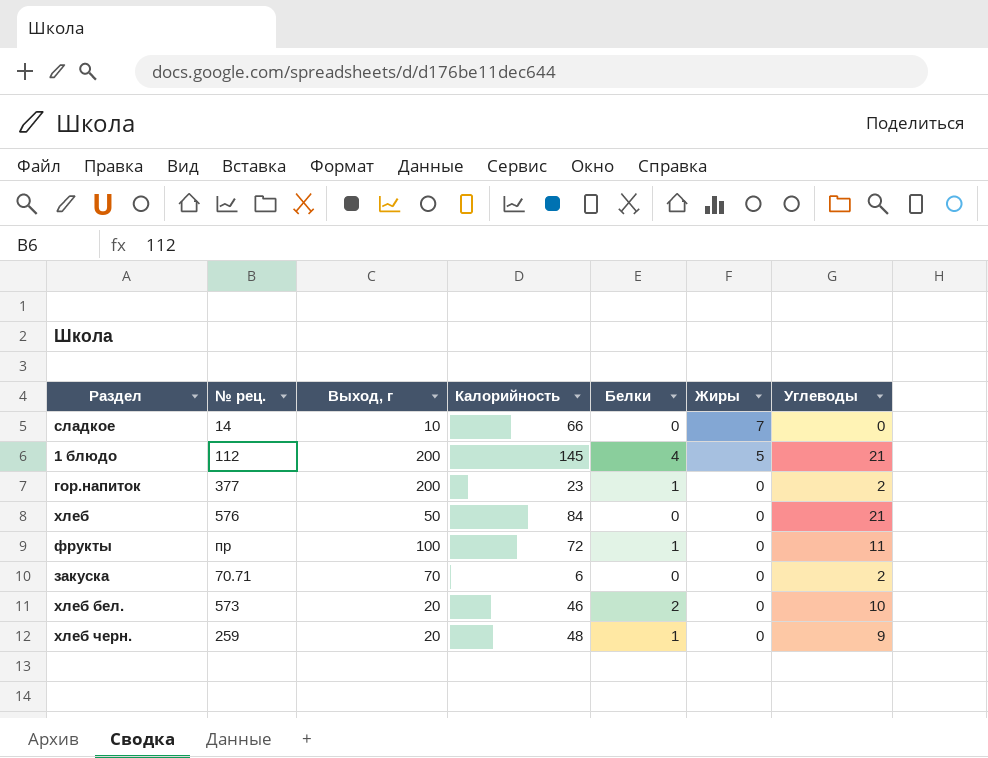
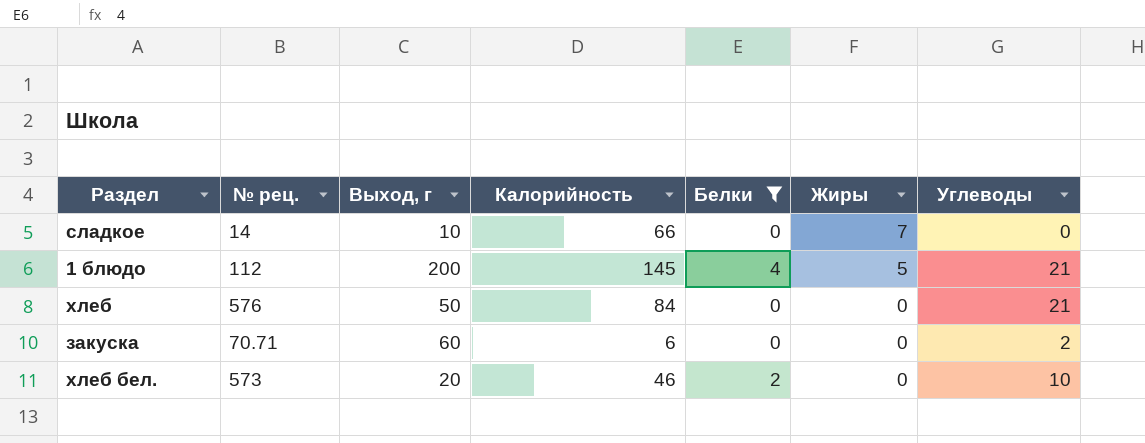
filter: none -> Белки != 1
закуска | Выход, г: 70 -> 60

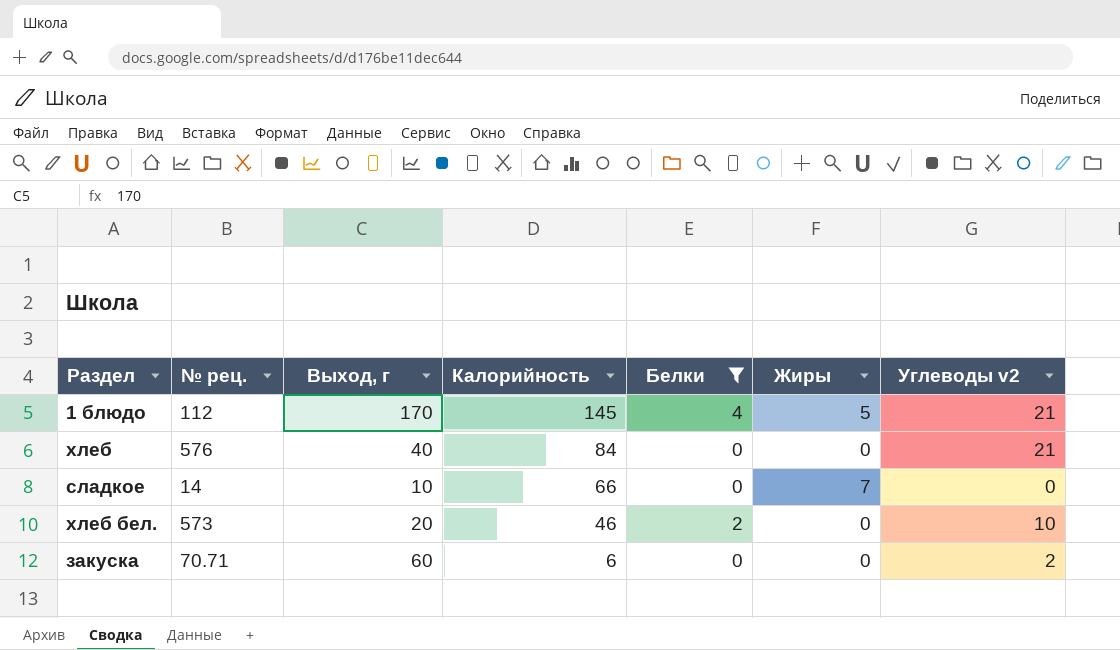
row order: Жиры descending -> Калорийность descending
column name: Углеводы -> Углеводы v2
1 блюдо | Выход, г: 200 -> 170
хлеб | Выход, г: 50 -> 40

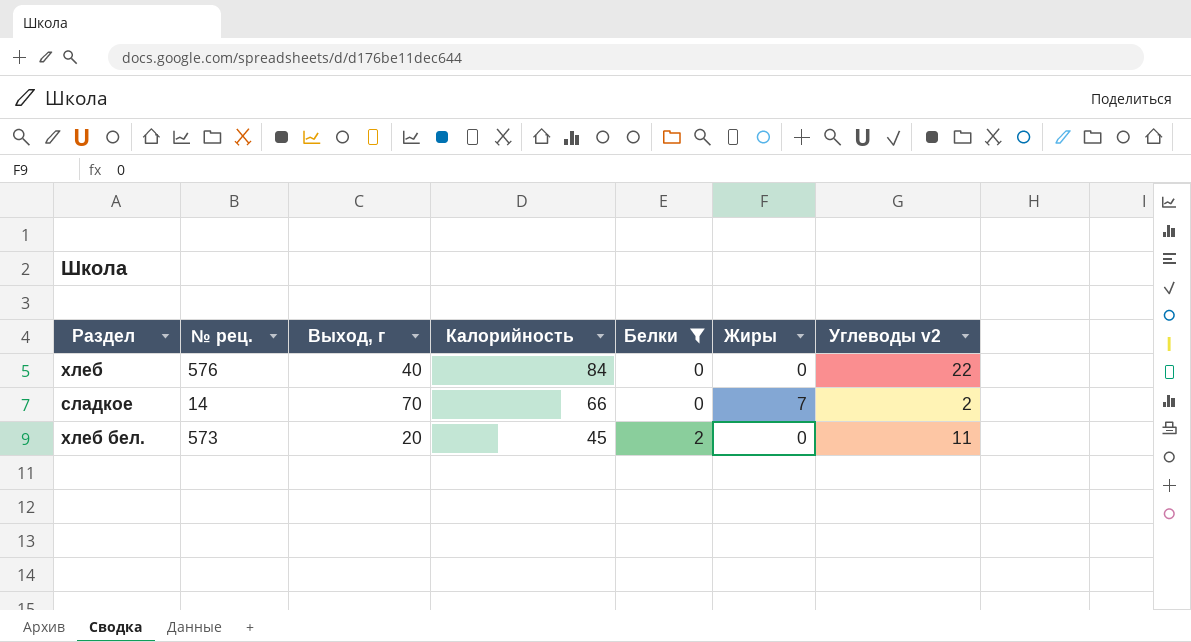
row 1 блюдо: 112 | 170 | 145 | 4 | 5 | 21 -> none
row закуска: 70.71 | 60 | 6 | 0 | 0 | 2 -> none
хлеб | Углеводы v2: 21 -> 22
сладкое | Выход, г: 10 -> 70
сладкое | Углеводы v2: 0 -> 2
хлеб бел. | Калорийность: 46 -> 45
хлеб бел. | Углеводы v2: 10 -> 11

